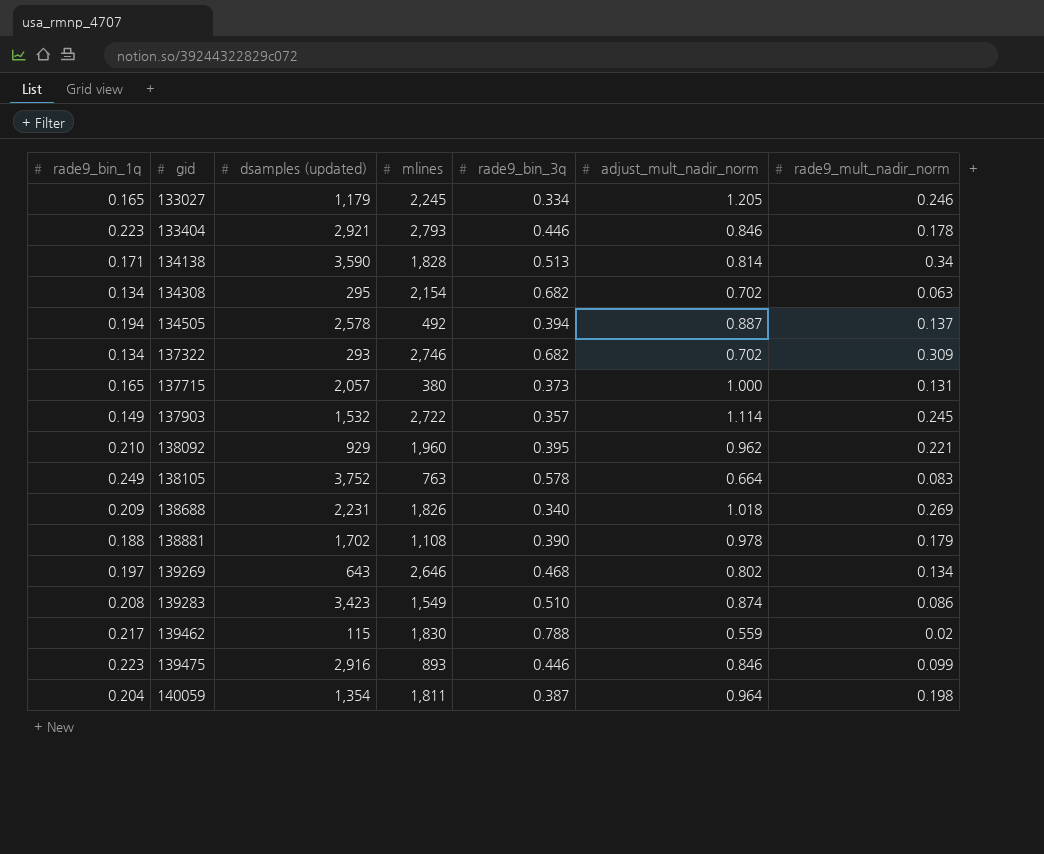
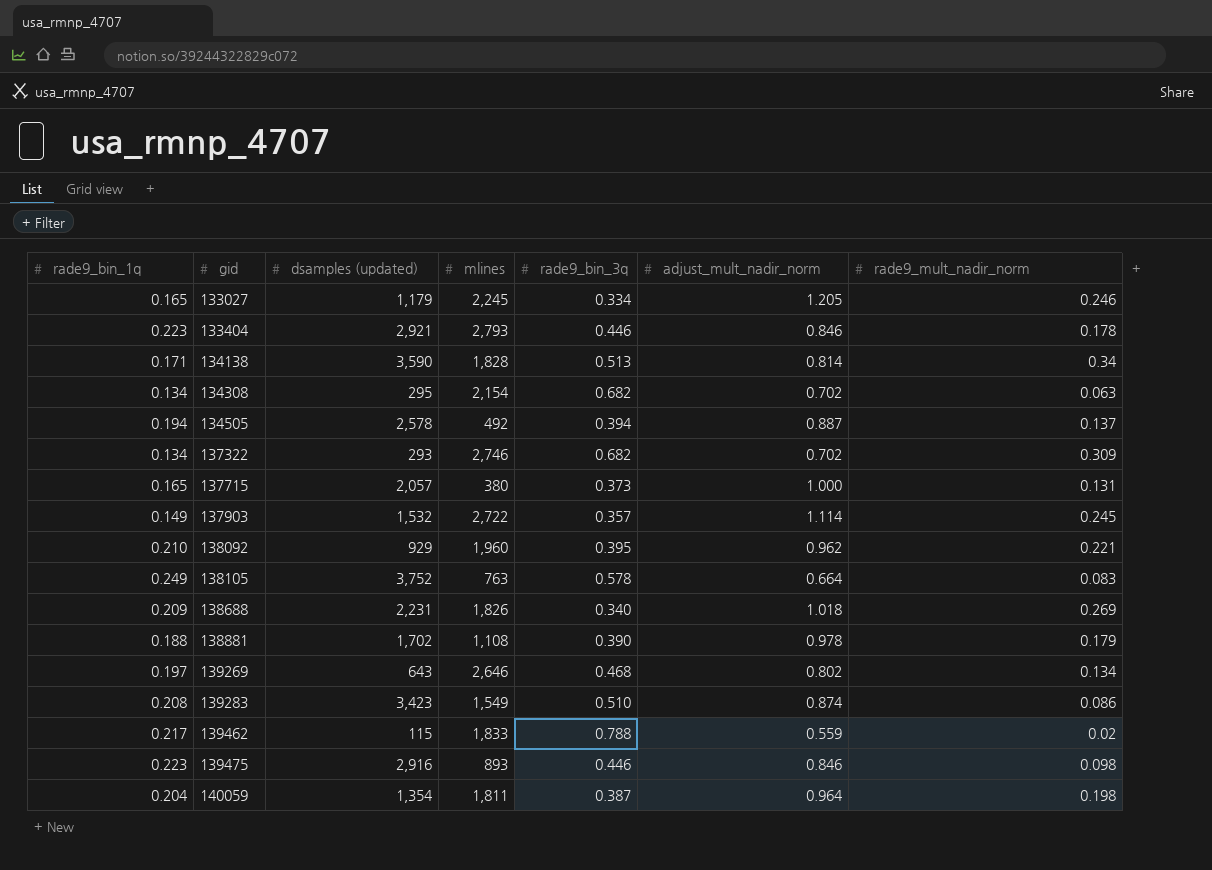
139462 | mlines: 1,830 -> 1,833
139475 | rade9_mult_nadir_norm: 0.099 -> 0.098

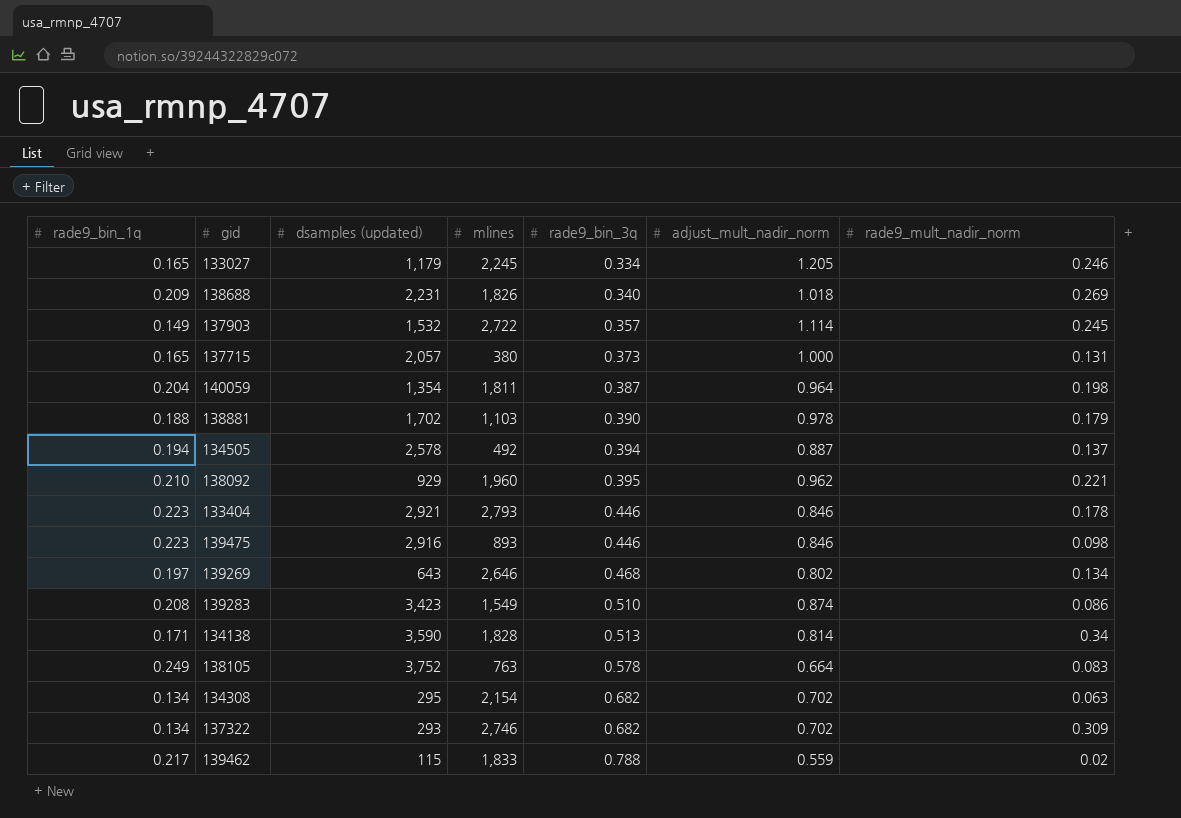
row order: gid ascending -> rade9_bin_3q ascending
138881 | mlines: 1,108 -> 1,103

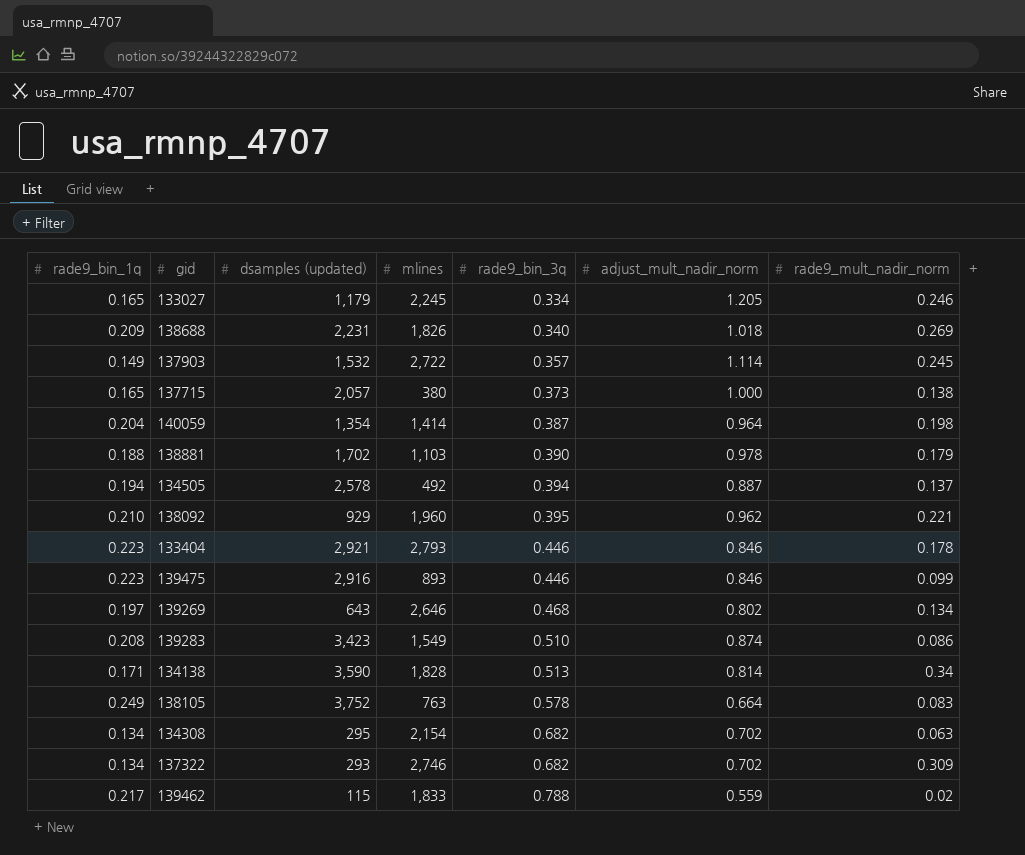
137715 | rade9_mult_nadir_norm: 0.131 -> 0.138
140059 | mlines: 1,811 -> 1,414
139475 | rade9_mult_nadir_norm: 0.098 -> 0.099

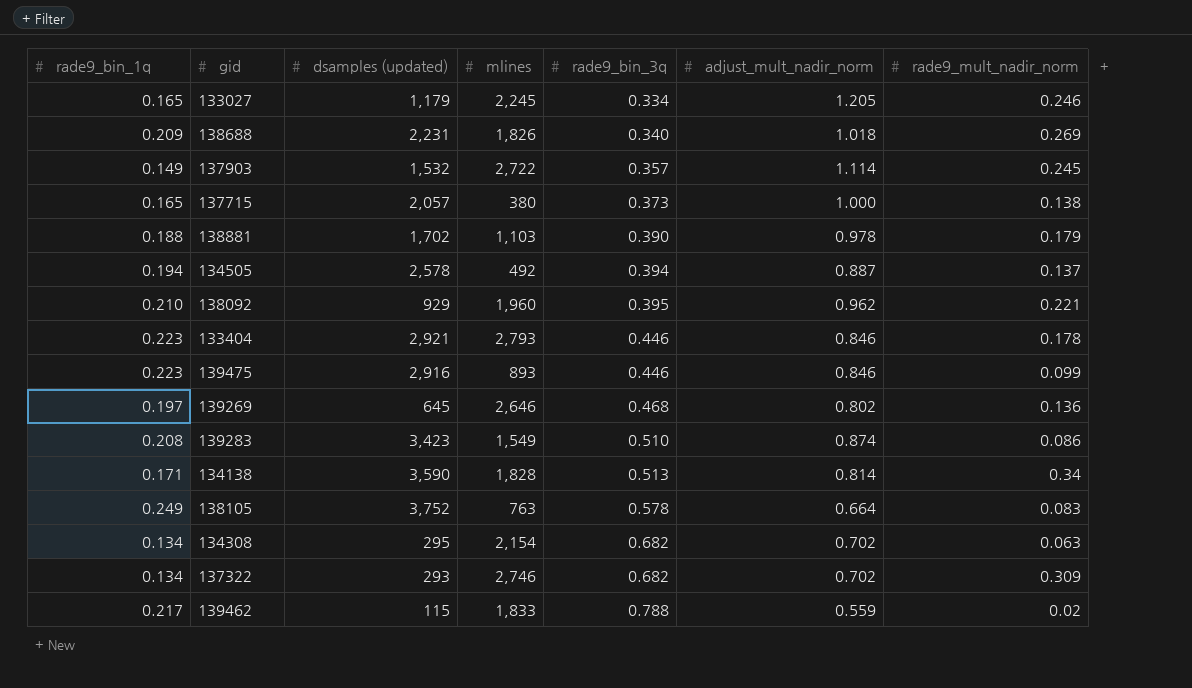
row 140059: 0.204 | 1,354 | 1,414 | 0.387 | 0.964 | 0.198 -> none
139269 | dsamples (updated): 643 -> 645
139269 | rade9_mult_nadir_norm: 0.134 -> 0.136

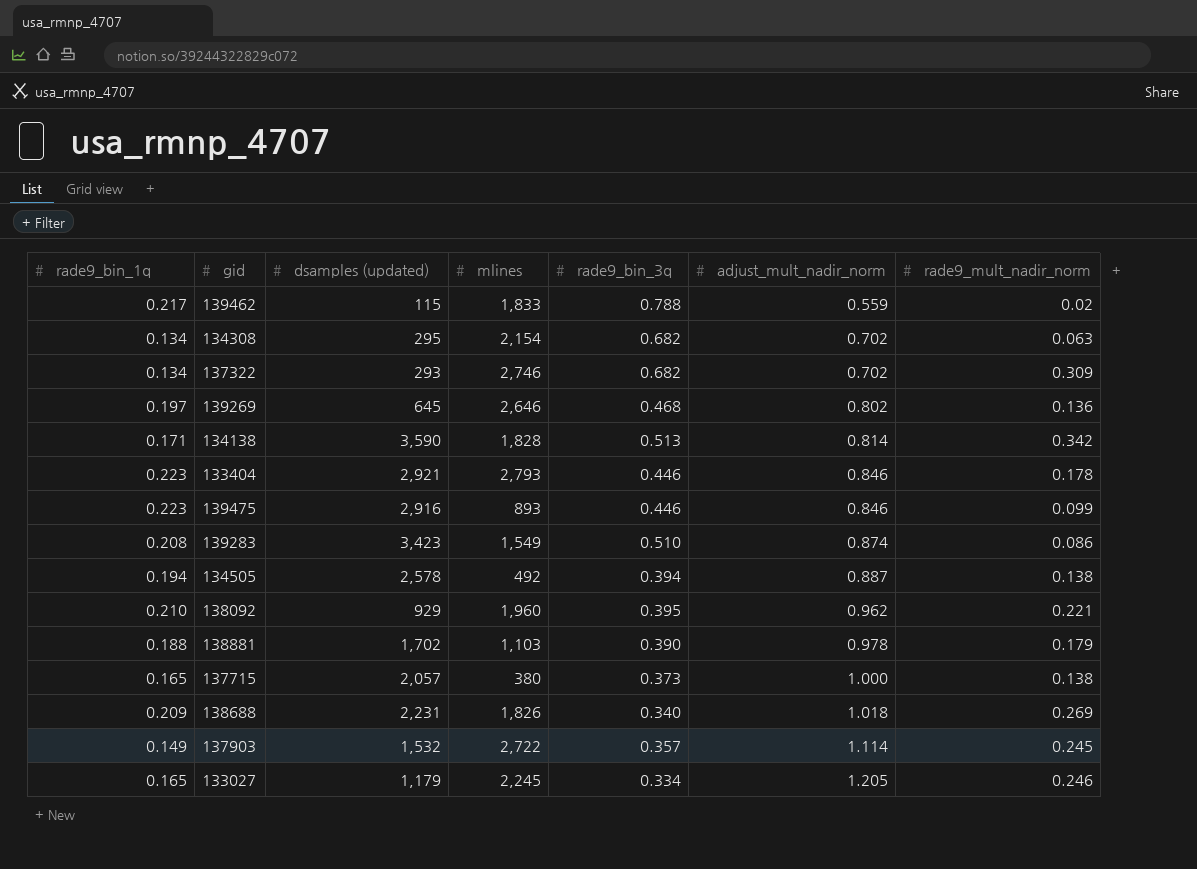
row order: rade9_bin_3q ascending -> adjust_mult_nadir_norm ascending
row 138105: 0.249 | 3,752 | 763 | 0.578 | 0.664 | 0.083 -> none
134138 | rade9_mult_nadir_norm: 0.34 -> 0.342
134505 | rade9_mult_nadir_norm: 0.137 -> 0.138

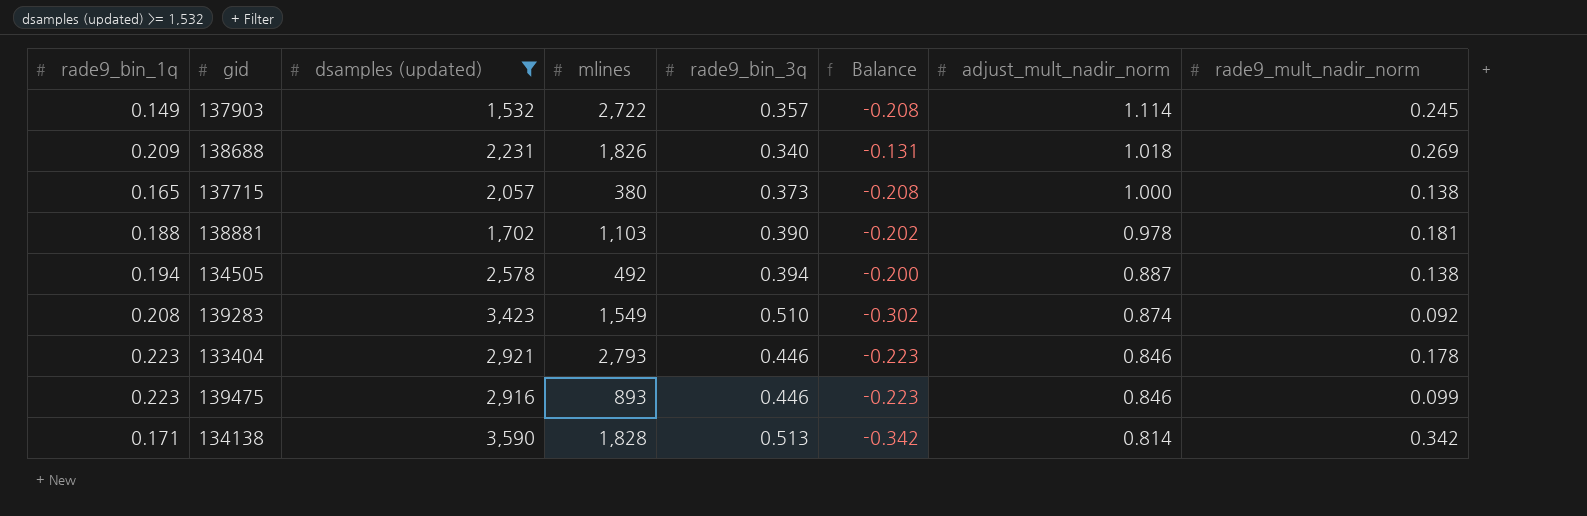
filter: none -> dsamples (updated) >= 1,532
row order: adjust_mult_nadir_norm ascending -> adjust_mult_nadir_norm descending
column Balance | formula: none -> [rade9_bin_1q] - [rade9_bin_3q]
138881 | rade9_mult_nadir_norm: 0.179 -> 0.181
139283 | rade9_mult_nadir_norm: 0.086 -> 0.092

